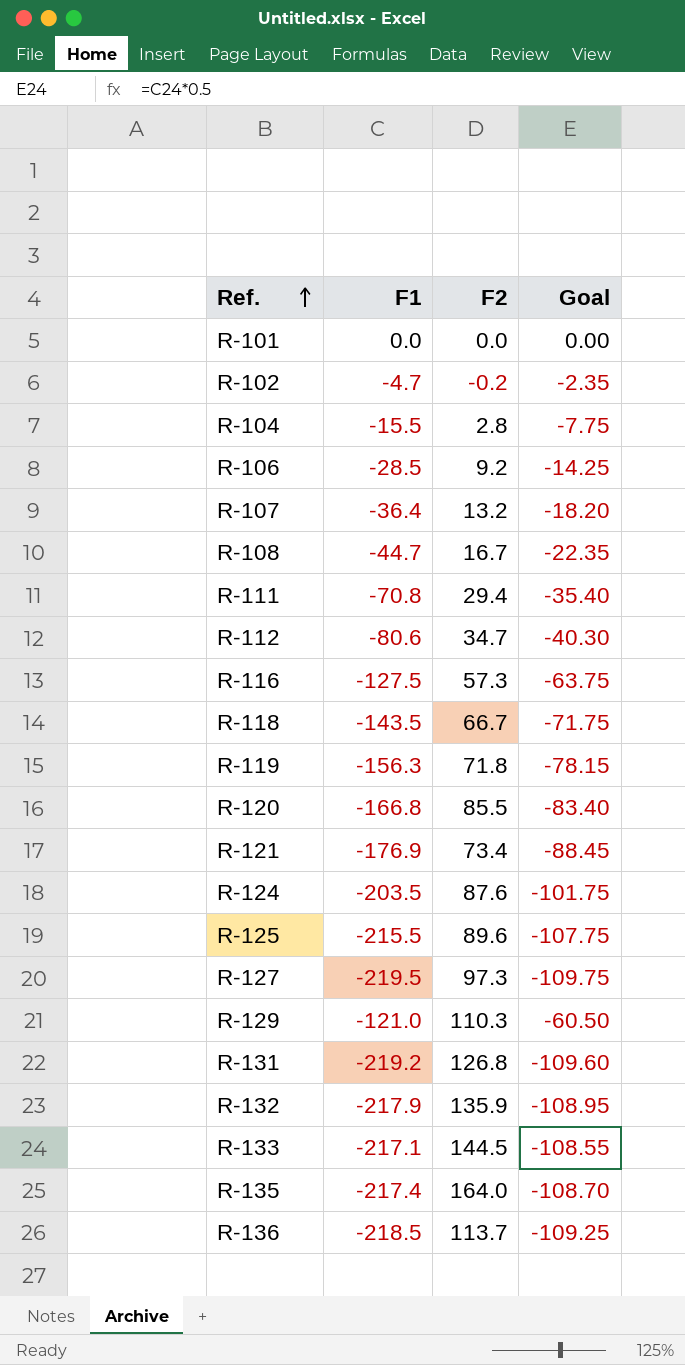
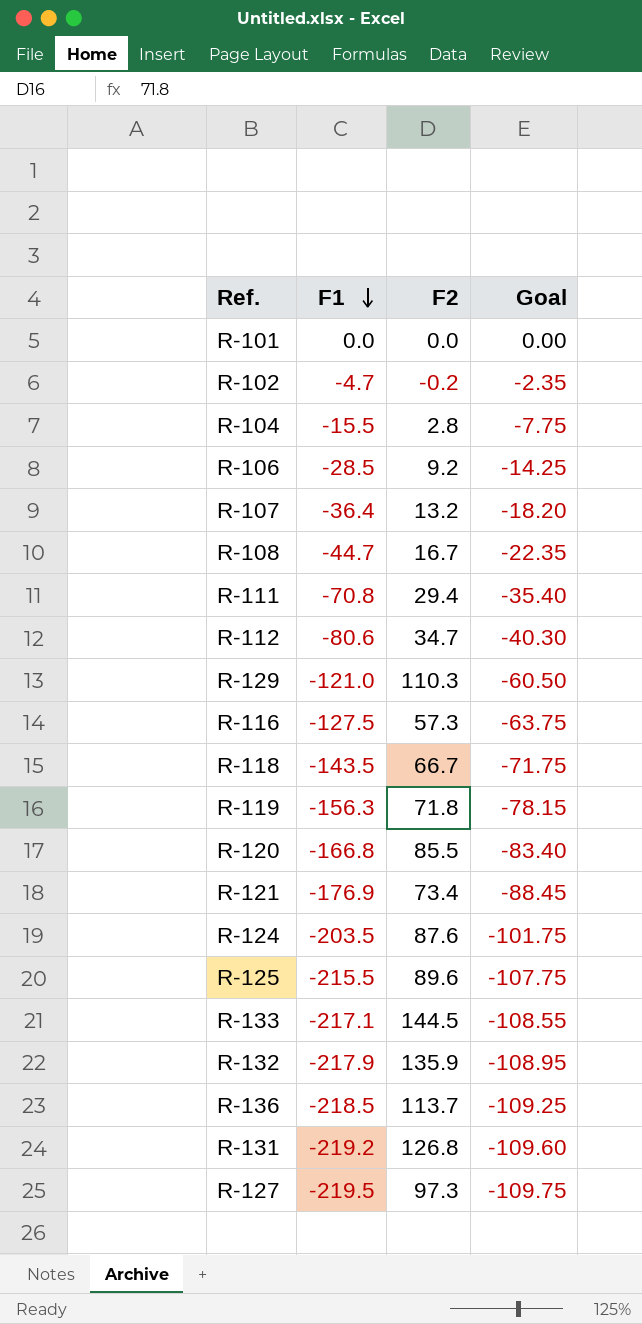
row order: Ref. ascending -> F1 descending
row R-135: -217.4 | 164.0 | -108.70 -> none

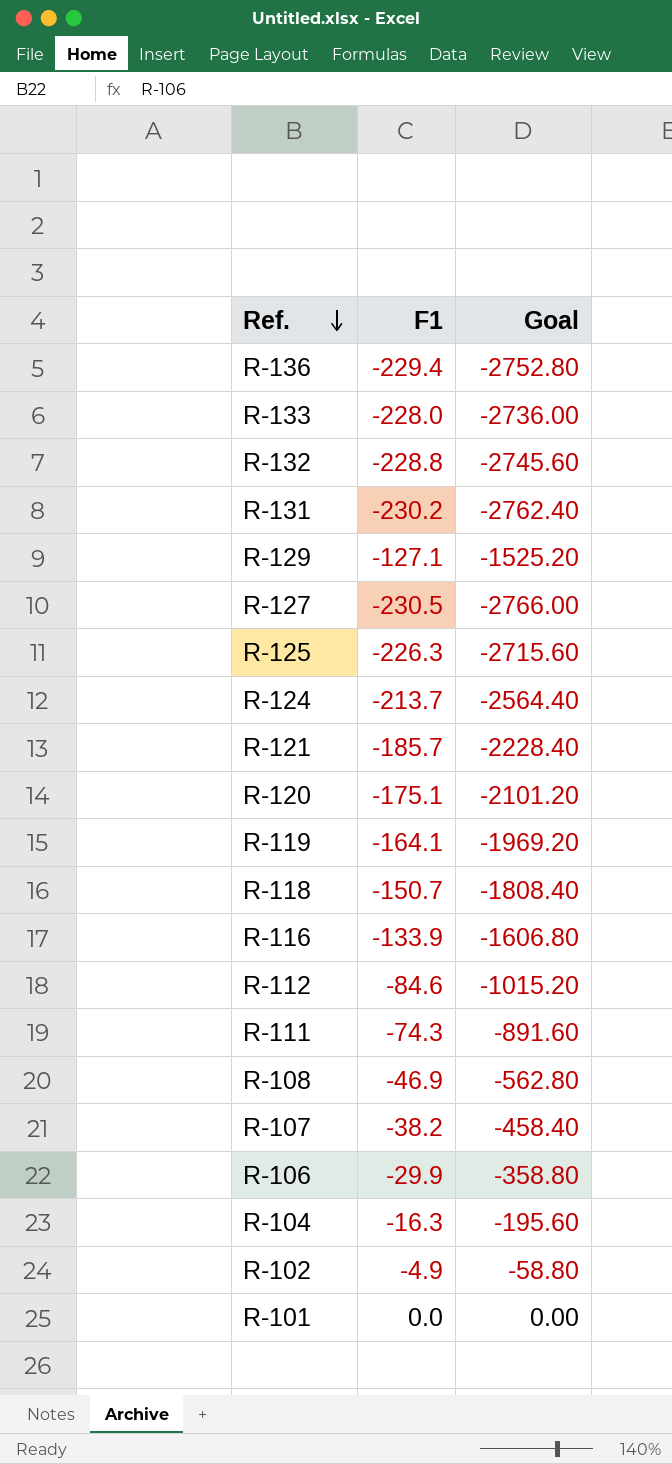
row order: F1 descending -> Ref. descending
column F2 | position: 3 -> none
column Goal | formula: [F1] * 0.5 -> [F1] * 12
R-136 | F1: -218.5 -> -229.4
R-133 | F1: -217.1 -> -228.0
R-132 | F1: -217.9 -> -228.8
R-131 | F1: -219.2 -> -230.2
R-129 | F1: -121.0 -> -127.1
R-127 | F1: -219.5 -> -230.5
R-125 | F1: -215.5 -> -226.3
R-124 | F1: -203.5 -> -213.7
R-121 | F1: -176.9 -> -185.7
R-120 | F1: -166.8 -> -175.1
R-119 | F1: -156.3 -> -164.1
R-118 | F1: -143.5 -> -150.7
R-116 | F1: -127.5 -> -133.9
R-112 | F1: -80.6 -> -84.6
R-111 | F1: -70.8 -> -74.3
R-108 | F1: -44.7 -> -46.9
R-107 | F1: -36.4 -> -38.2
R-106 | F1: -28.5 -> -29.9
R-104 | F1: -15.5 -> -16.3
R-102 | F1: -4.7 -> -4.9

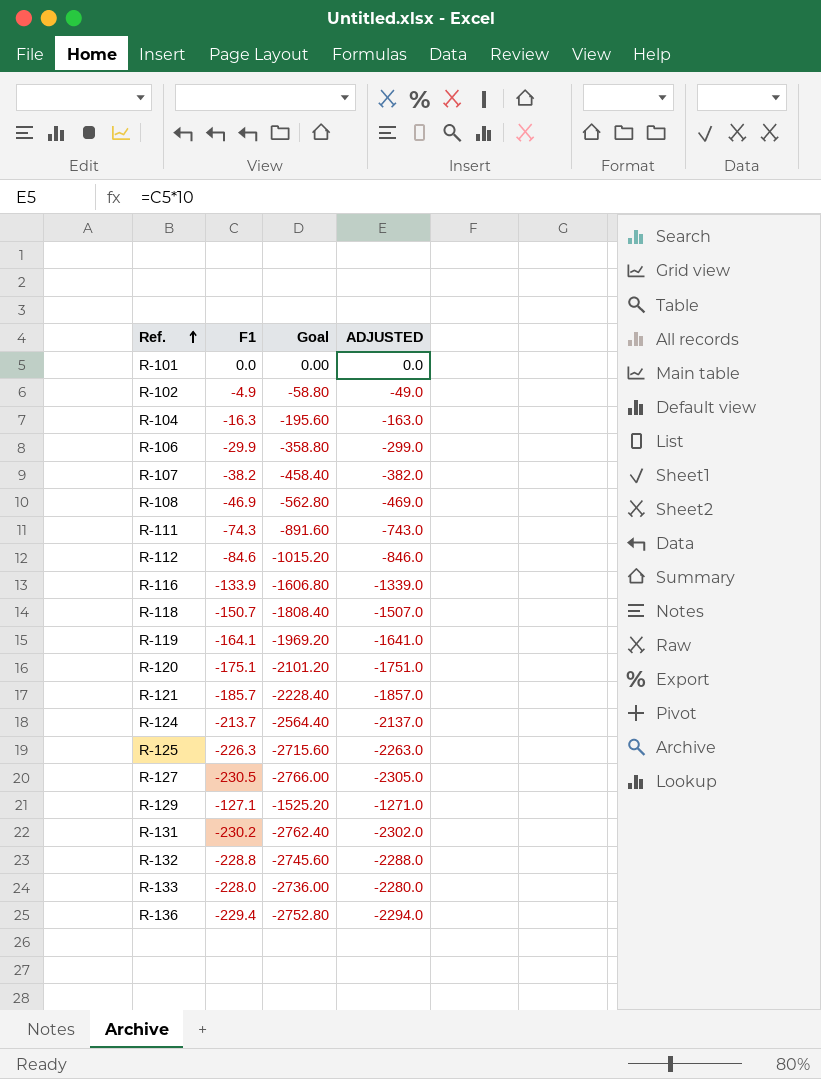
row order: Ref. descending -> Ref. ascending
column ADJUSTED | formula: none -> [F1] * 10

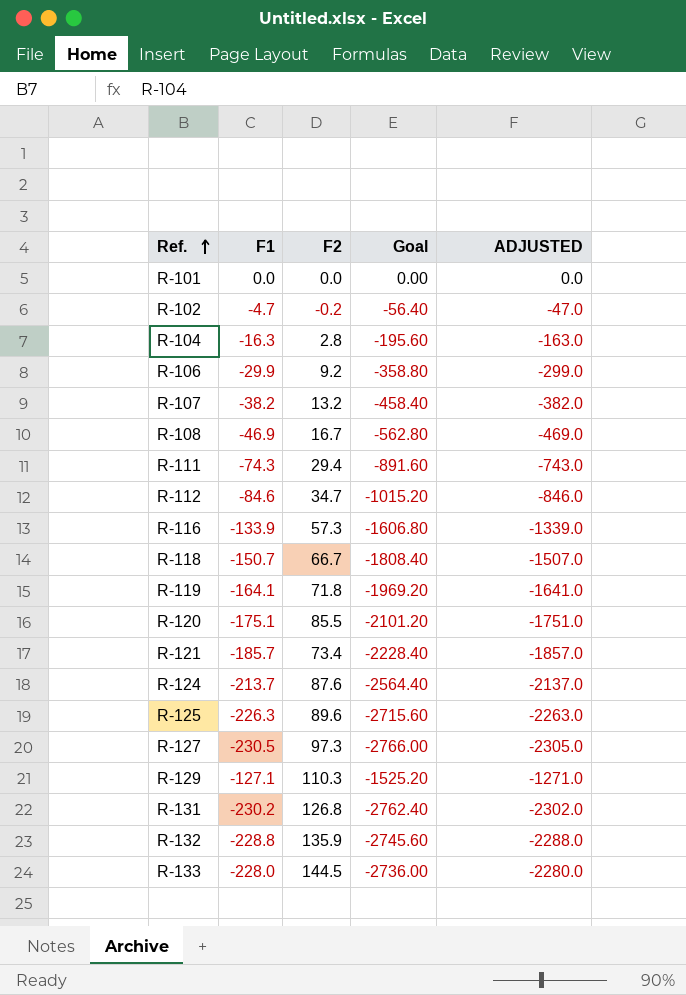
column F2 | position: none -> 3
row R-136: -229.4 | -2752.80 | -2294.0 -> none
R-102 | F1: -4.9 -> -4.7
R-102 | Goal: -58.80 -> -56.40
R-102 | ADJUSTED: -49.0 -> -47.0

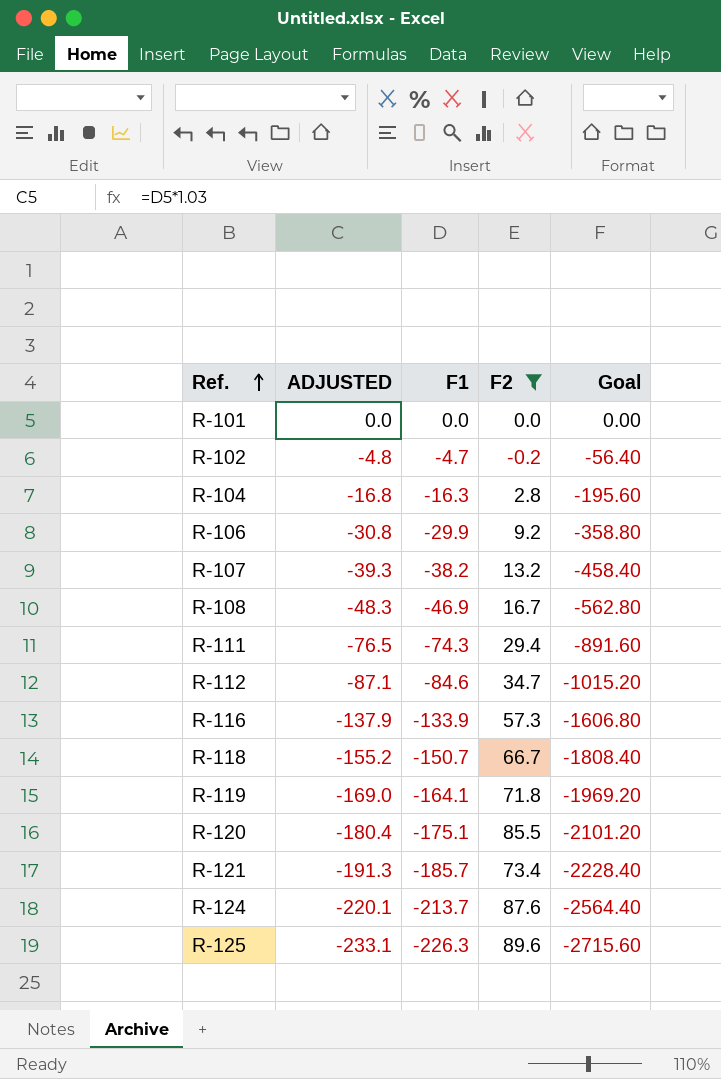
filter: none -> F2 <= 89.6
column ADJUSTED | formula: [F1] * 10 -> [F1] * 1.03
column ADJUSTED | position: 5 -> 2

